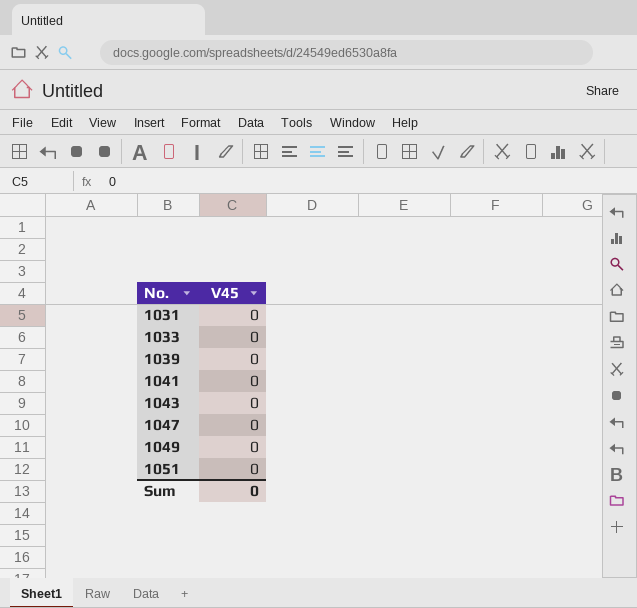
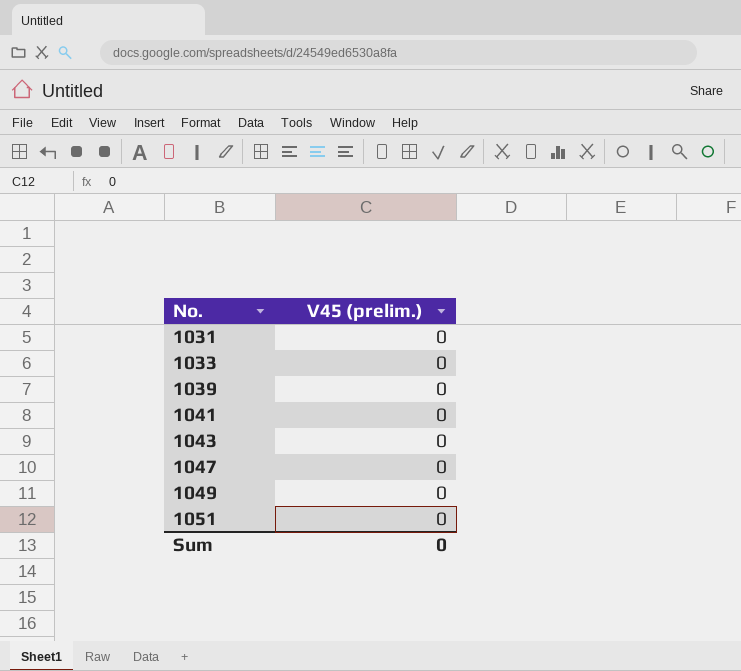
column name: V45 -> V45 (prelim.)

